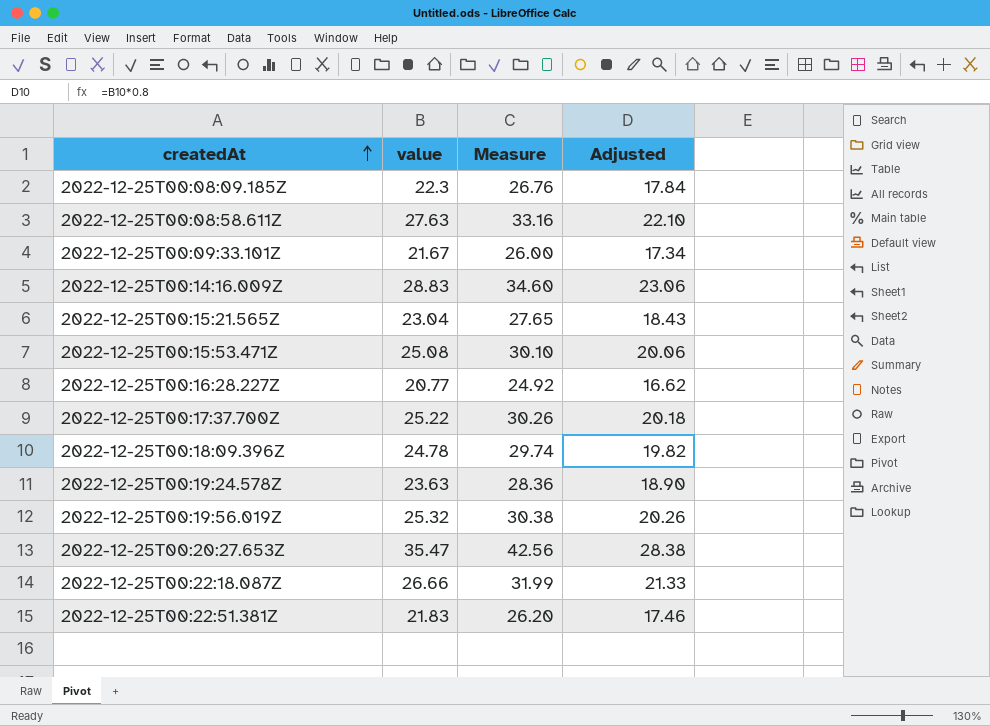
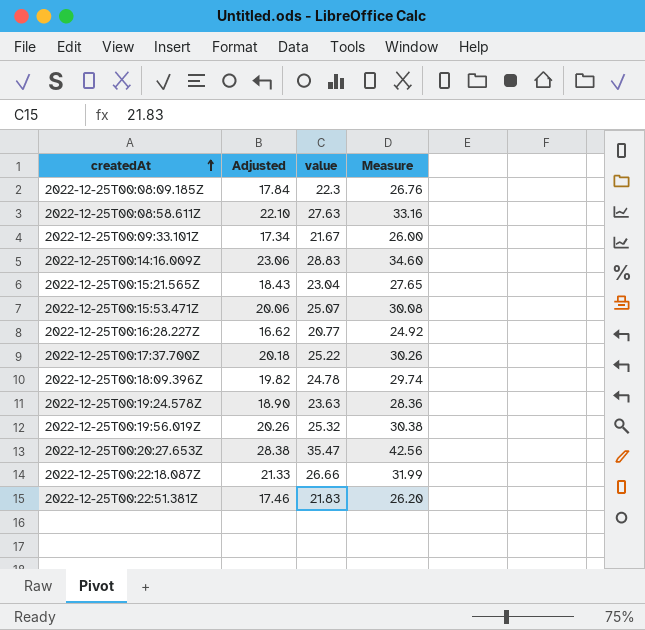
column Adjusted | position: 4 -> 2
2022-12-25T00:15:53.471Z | value: 25.08 -> 25.07
2022-12-25T00:15:53.471Z | Measure: 30.10 -> 30.08

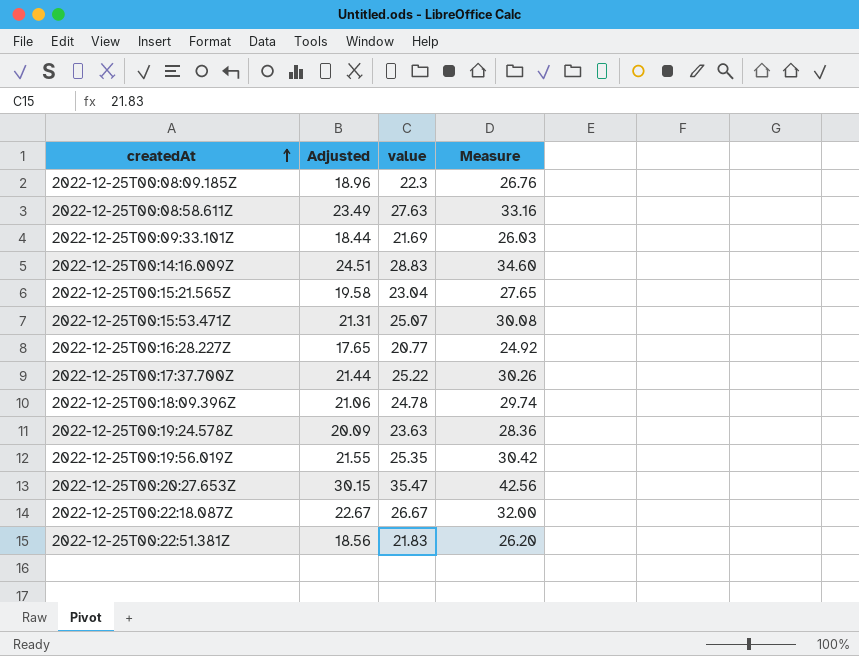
column Adjusted | formula: [value] * 0.8 -> [value] * 0.85
2022-12-25T00:09:33.101Z | value: 21.67 -> 21.69
2022-12-25T00:09:33.101Z | Measure: 26.00 -> 26.03
2022-12-25T00:19:56.019Z | value: 25.32 -> 25.35
2022-12-25T00:19:56.019Z | Measure: 30.38 -> 30.42
2022-12-25T00:22:18.087Z | value: 26.66 -> 26.67
2022-12-25T00:22:18.087Z | Measure: 31.99 -> 32.00

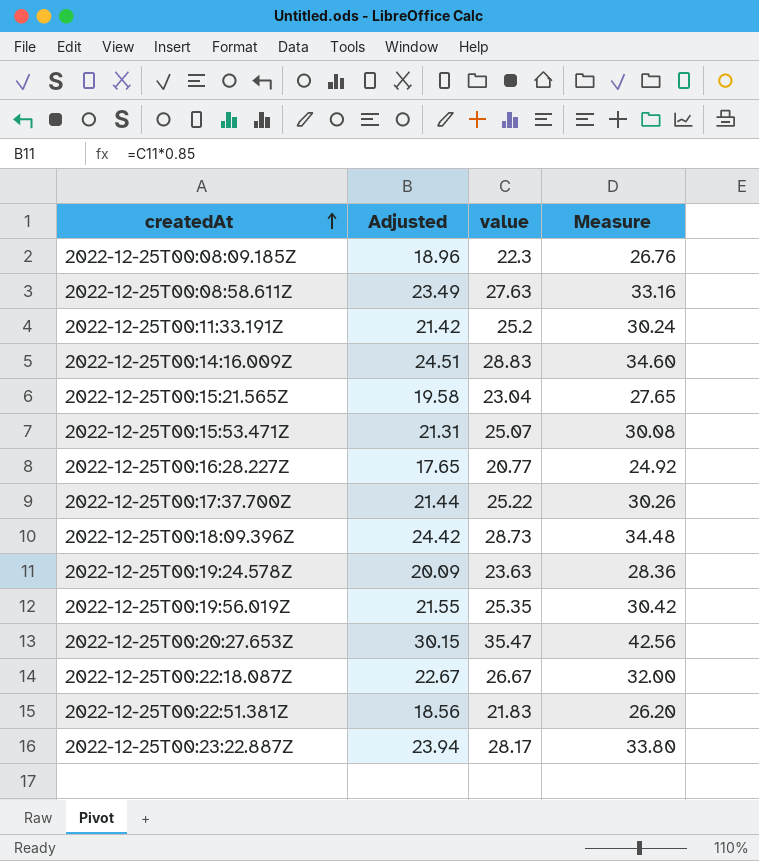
row 2022-12-25T00:09:33.101Z: 18.44 | 21.69 | 26.03 -> none
row 2022-12-25T00:11:33.191Z: none -> 21.42 | 25.2 | 30.24
2022-12-25T00:18:09.396Z | Adjusted: 21.06 -> 24.42
2022-12-25T00:18:09.396Z | value: 24.78 -> 28.73
2022-12-25T00:18:09.396Z | Measure: 29.74 -> 34.48
row 2022-12-25T00:23:22.887Z: none -> 23.94 | 28.17 | 33.80

